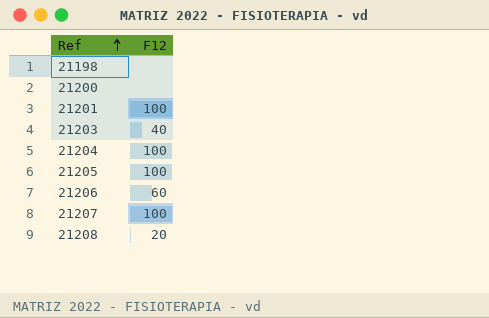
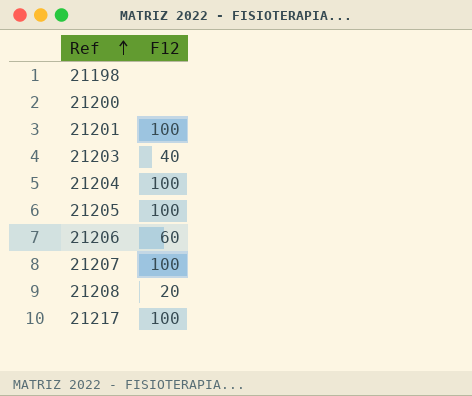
row 21217: none -> 100

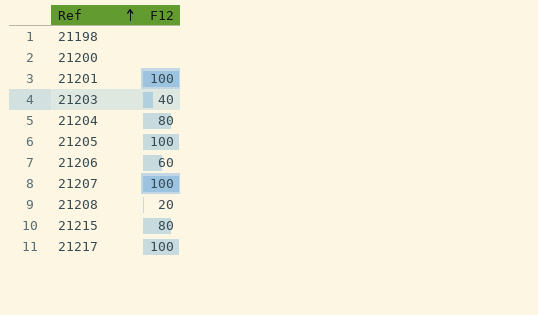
21204 | F12: 100 -> 80
row 21215: none -> 80

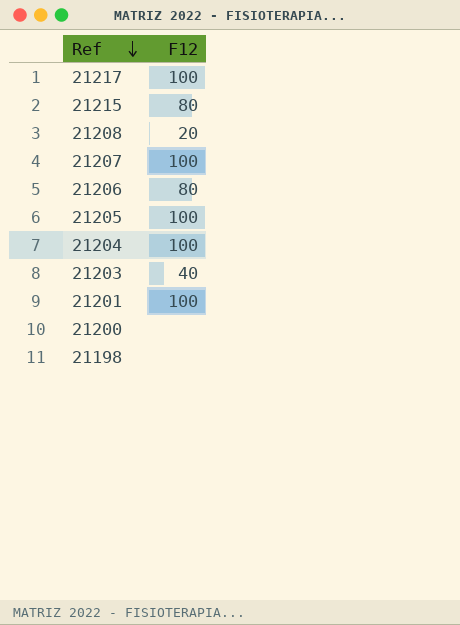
row order: Ref ascending -> Ref descending
21206 | F12: 60 -> 80
21204 | F12: 80 -> 100

